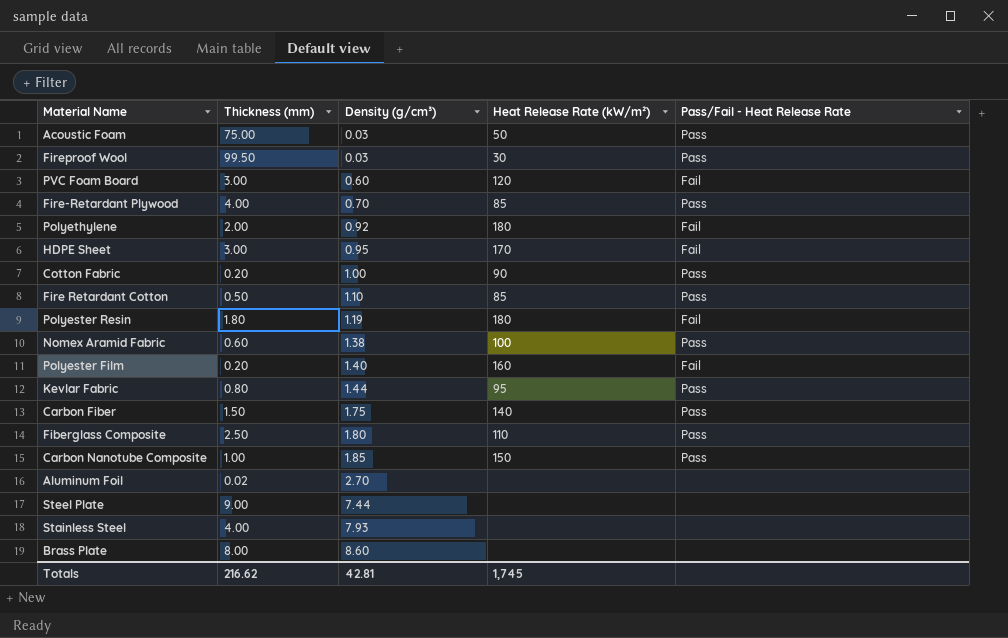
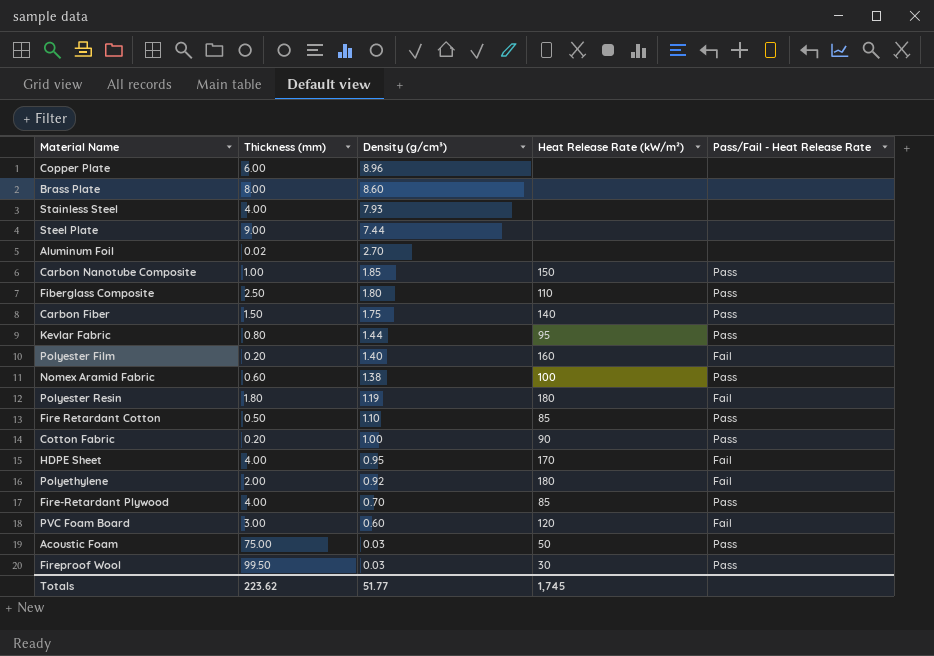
row order: Density (g/cm³) ascending -> Density (g/cm³) descending
row Copper Plate: none -> 6.00 | 8.96 | none | none
HDPE Sheet | Thickness (mm): 3.00 -> 4.00
Totals | Thickness (mm): 216.62 -> 223.62
Totals | Density (g/cm³): 42.81 -> 51.77

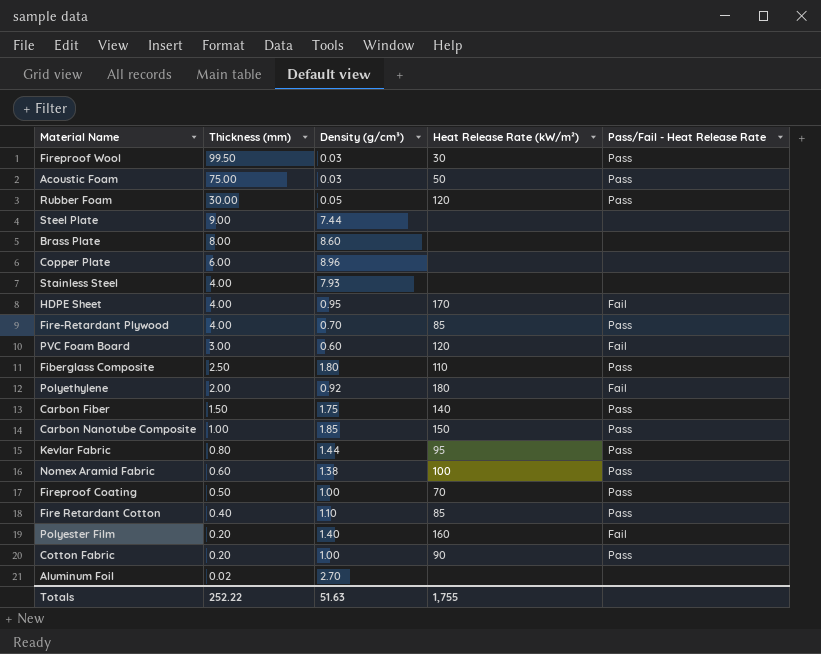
row order: Density (g/cm³) descending -> Thickness (mm) descending
row Polyester Resin: 1.80 | 1.19 | 180 | Fail -> none
row Rubber Foam: none -> 30.00 | 0.05 | 120 | Pass
row Fireproof Coating: none -> 0.50 | 1.00 | 70 | Pass
Fire Retardant Cotton | Thickness (mm): 0.50 -> 0.40
Totals | Thickness (mm): 223.62 -> 252.22
Totals | Density (g/cm³): 51.77 -> 51.63
Totals | Heat Release Rate (kW/m²): 1,745 -> 1,755

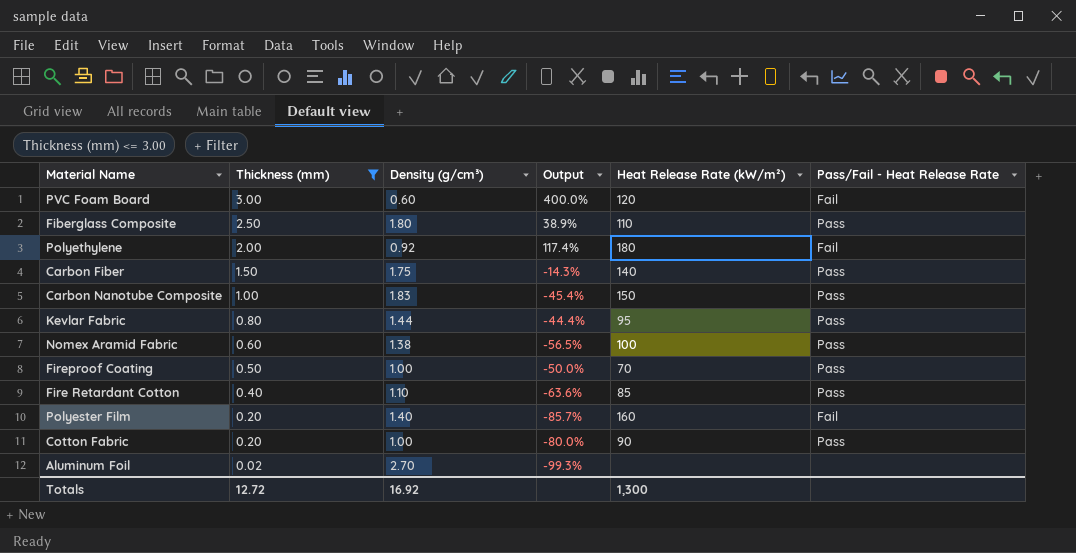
filter: none -> Thickness (mm) <= 3.00
column Output | formula: none -> ([Thickness (mm)] - [Density (g/cm³)]) / [Density (g/cm³)]
Carbon Nanotube Composite | Density (g/cm³): 1.85 -> 1.83
Totals | Thickness (mm): 252.22 -> 12.72
Totals | Density (g/cm³): 51.63 -> 16.92
Totals | Heat Release Rate (kW/m²): 1,755 -> 1,300

